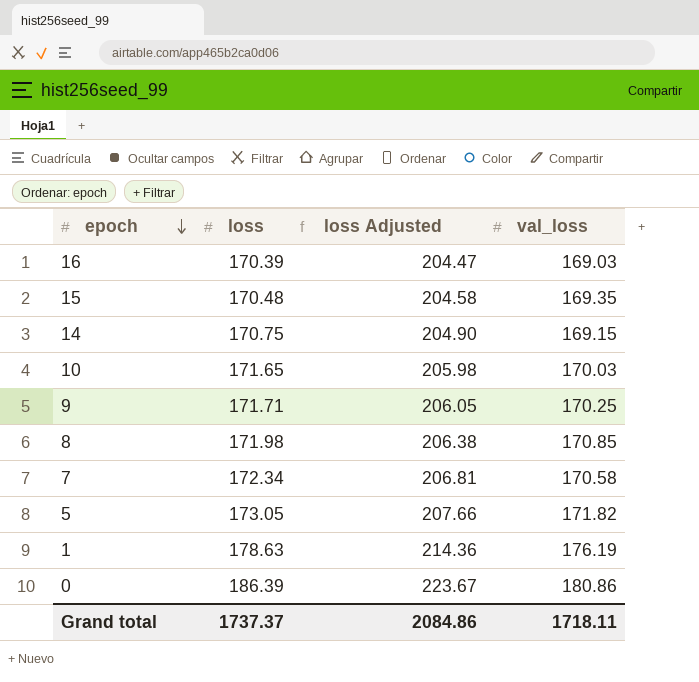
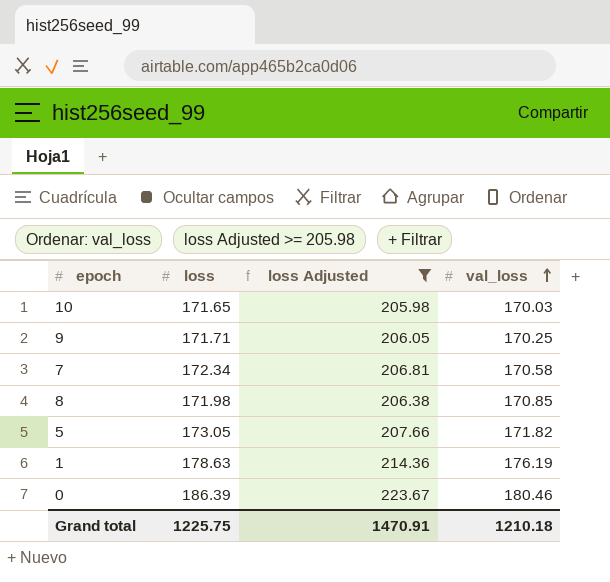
filter: none -> loss Adjusted >= 205.98
row order: epoch descending -> val_loss ascending
0 | val_loss: 180.86 -> 180.46
Grand total | loss: 1737.37 -> 1225.75
Grand total | loss Adjusted: 2084.86 -> 1470.91
Grand total | val_loss: 1718.11 -> 1210.18

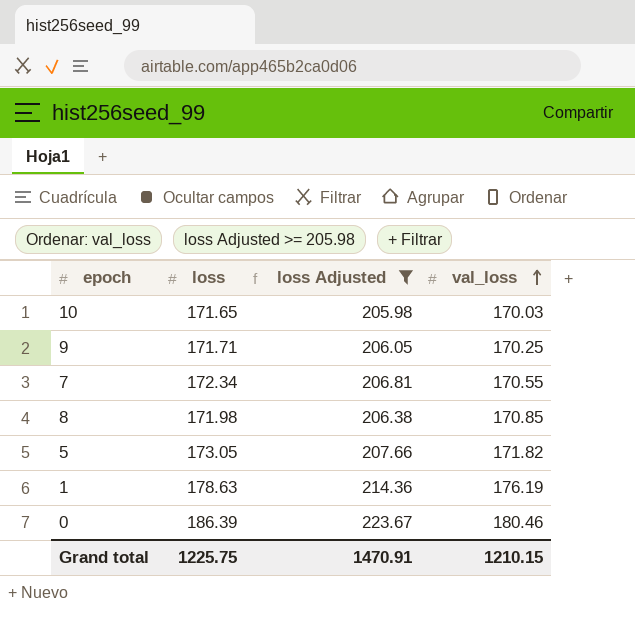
7 | val_loss: 170.58 -> 170.55
Grand total | val_loss: 1210.18 -> 1210.15

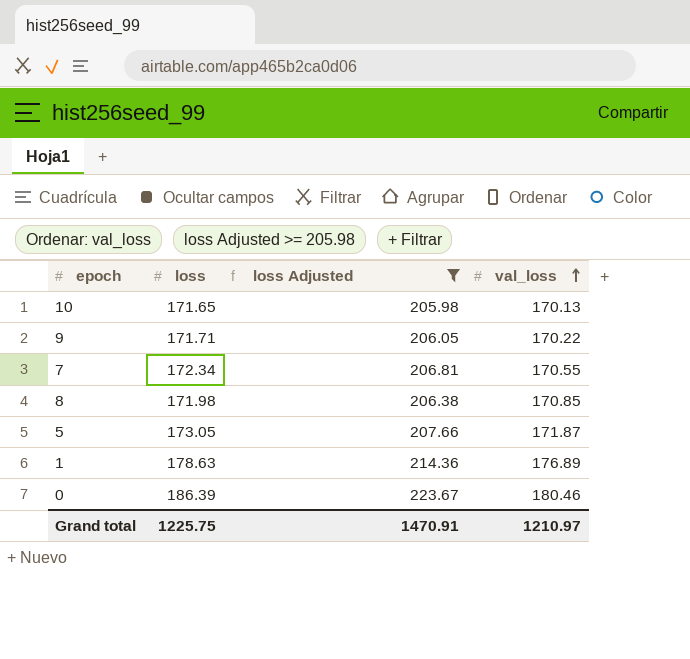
10 | val_loss: 170.03 -> 170.13
9 | val_loss: 170.25 -> 170.22
5 | val_loss: 171.82 -> 171.87
1 | val_loss: 176.19 -> 176.89
Grand total | val_loss: 1210.15 -> 1210.97

